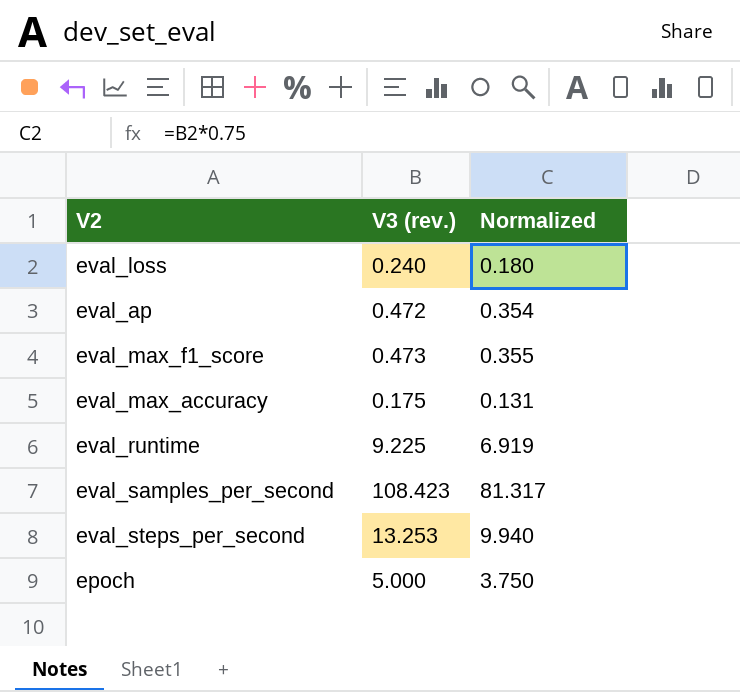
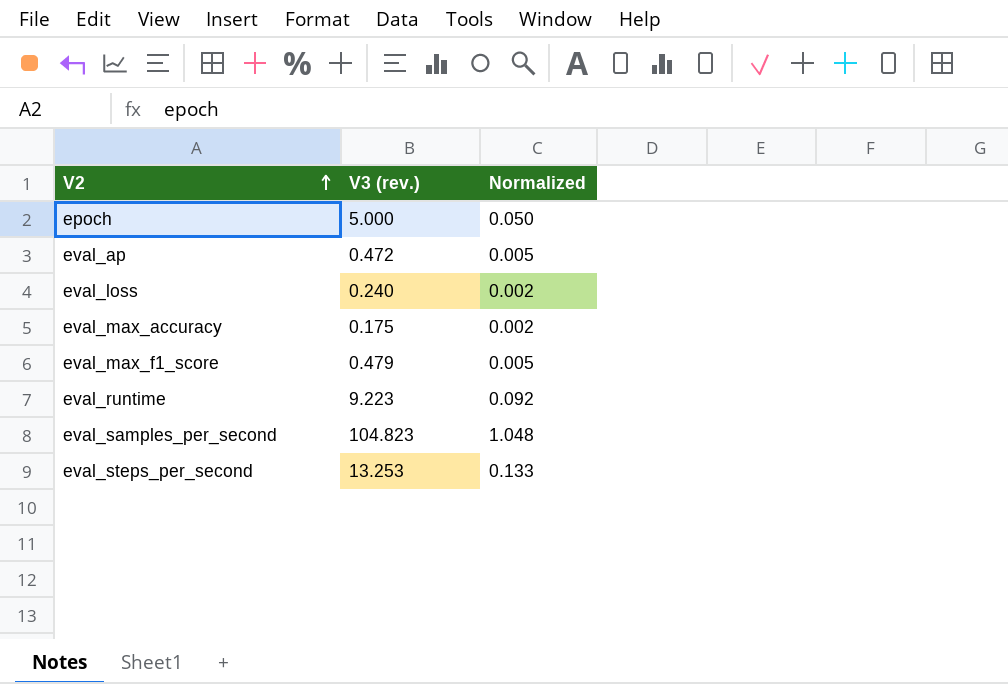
row order: none -> V2 ascending
column Normalized | formula: [V3 (rev.)] * 0.75 -> [V3 (rev.)] * 0.01
eval_max_f1_score | V3 (rev.): 0.473 -> 0.479
eval_runtime | V3 (rev.): 9.225 -> 9.223
eval_samples_per_second | V3 (rev.): 108.423 -> 104.823

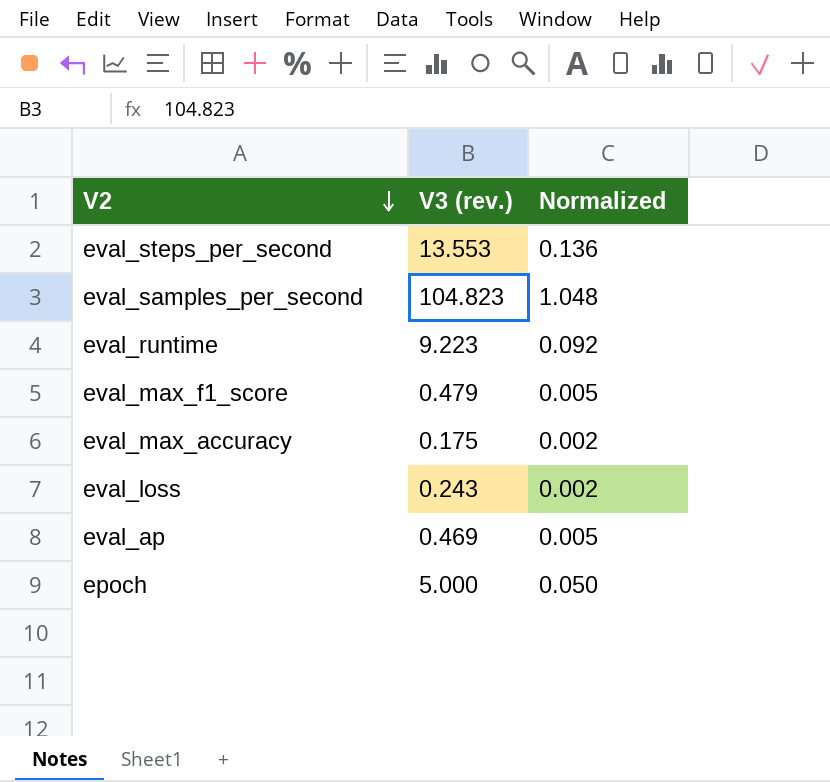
row order: V2 ascending -> V2 descending
eval_steps_per_second | V3 (rev.): 13.253 -> 13.553
eval_steps_per_second | Normalized: 0.133 -> 0.136
eval_loss | V3 (rev.): 0.240 -> 0.243
eval_ap | V3 (rev.): 0.472 -> 0.469

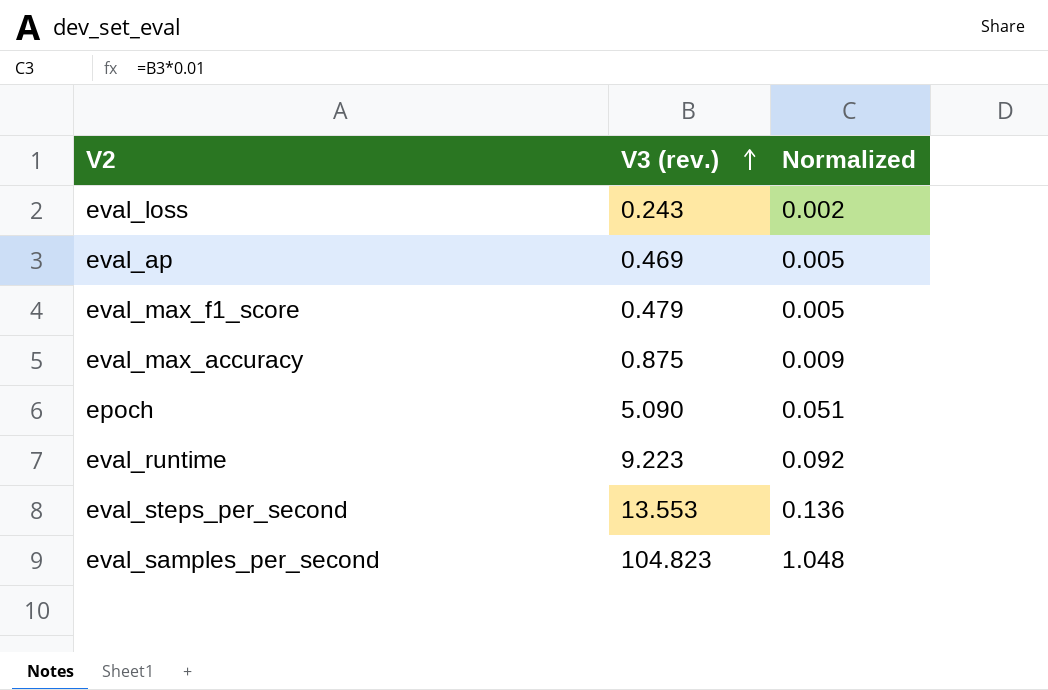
row order: V2 descending -> V3 (rev.) ascending
eval_max_accuracy | V3 (rev.): 0.175 -> 0.875
eval_max_accuracy | Normalized: 0.002 -> 0.009
epoch | V3 (rev.): 5.000 -> 5.090
epoch | Normalized: 0.050 -> 0.051

